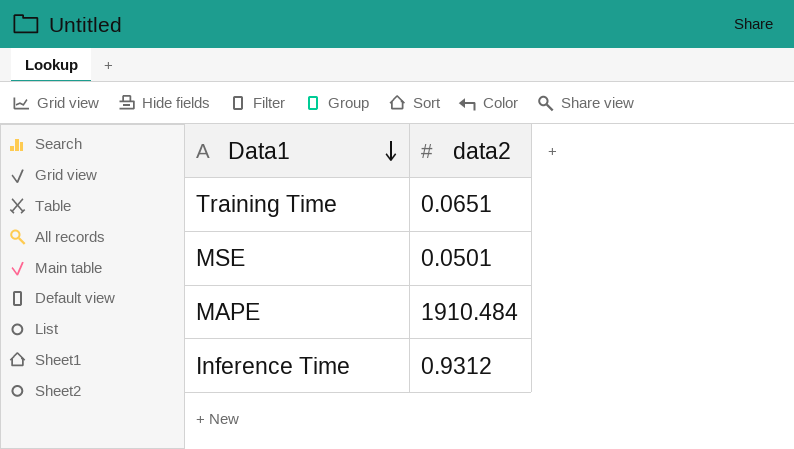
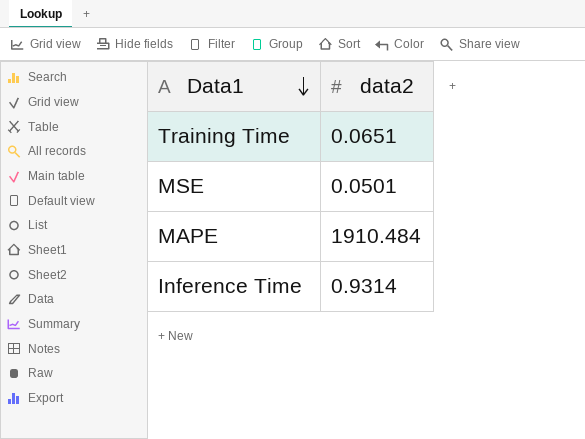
Inference Time | data2: 0.9312 -> 0.9314

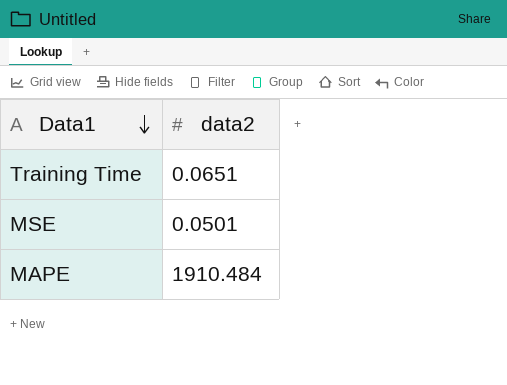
row Inference Time: 0.9314 -> none

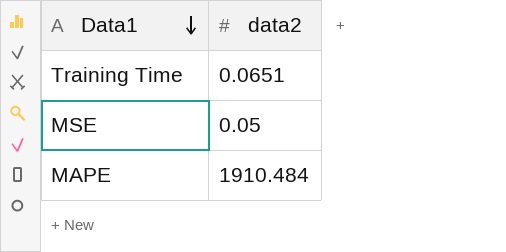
MSE | data2: 0.0501 -> 0.05

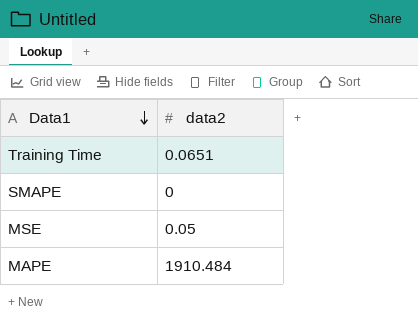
row SMAPE: none -> 0

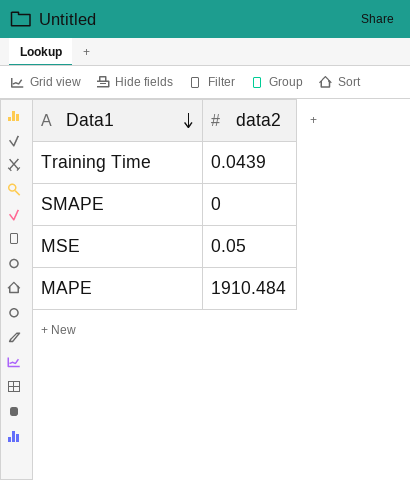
Training Time | data2: 0.0651 -> 0.0439

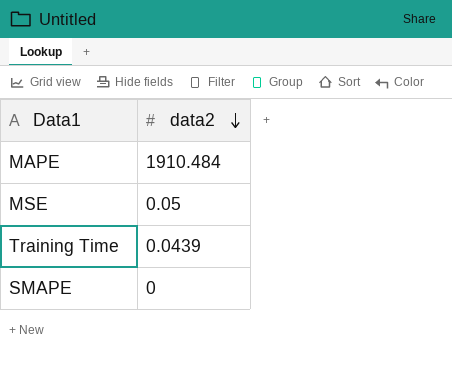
row order: Data1 descending -> data2 descending

